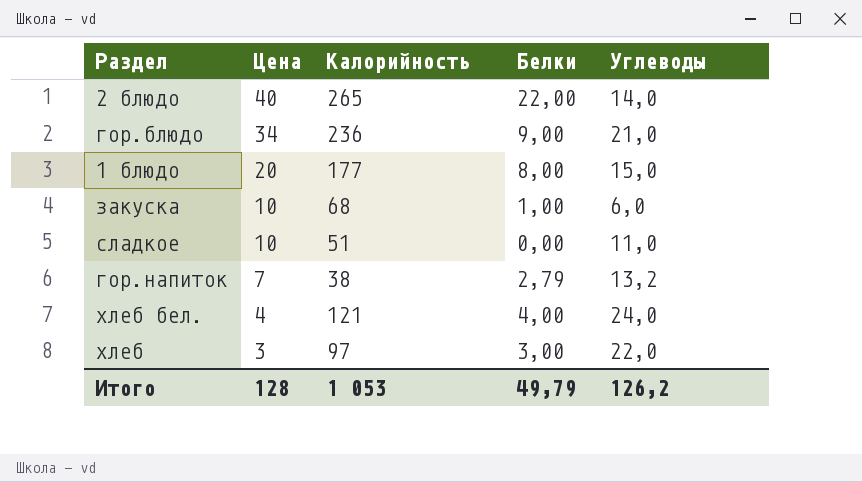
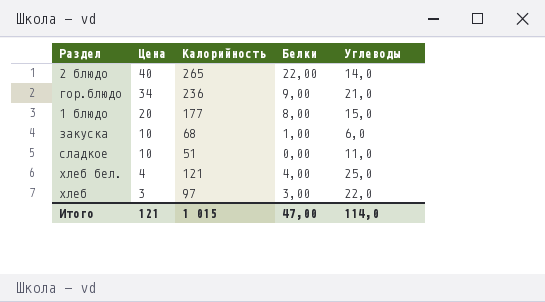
row гор.напиток: 7 | 38 | 2,79 | 13,2 -> none
хлеб бел. | Углеводы: 24,0 -> 25,0
Итого | Цена: 128 -> 121
Итого | Калорийность: 1 053 -> 1 015
Итого | Белки: 49,79 -> 47,00
Итого | Углеводы: 126,2 -> 114,0

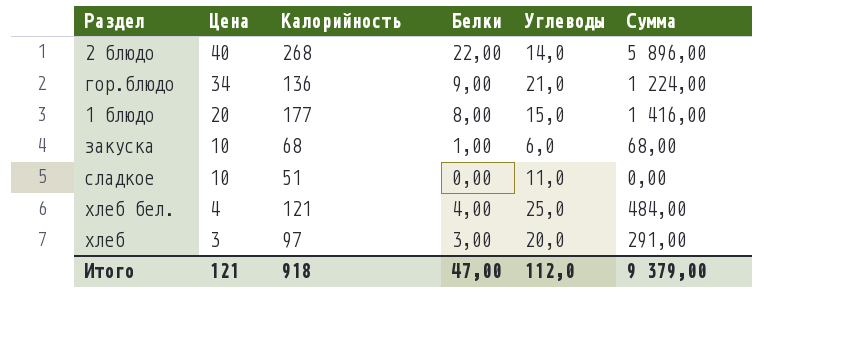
column Сумма | formula: none -> [Калорийность] * [Белки]
2 блюдо | Калорийность: 265 -> 268
гор.блюдо | Калорийность: 236 -> 136
хлеб | Углеводы: 22,0 -> 20,0
Итого | Калорийность: 1 015 -> 918
Итого | Углеводы: 114,0 -> 112,0

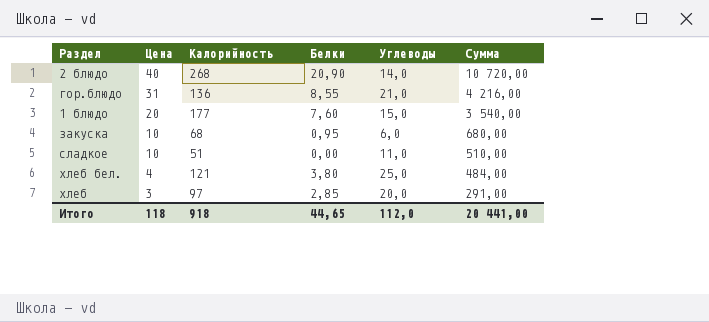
column Сумма | formula: [Калорийность] * [Белки] -> [Цена] * [Калорийность]
2 блюдо | Белки: 22,00 -> 20,90
гор.блюдо | Цена: 34 -> 31
гор.блюдо | Белки: 9,00 -> 8,55
1 блюдо | Белки: 8,00 -> 7,60
закуска | Белки: 1,00 -> 0,95
хлеб бел. | Белки: 4,00 -> 3,80
хлеб | Белки: 3,00 -> 2,85
Итого | Цена: 121 -> 118
Итого | Белки: 47,00 -> 44,65
Итого | Сумма: 9 379,00 -> 20 441,00

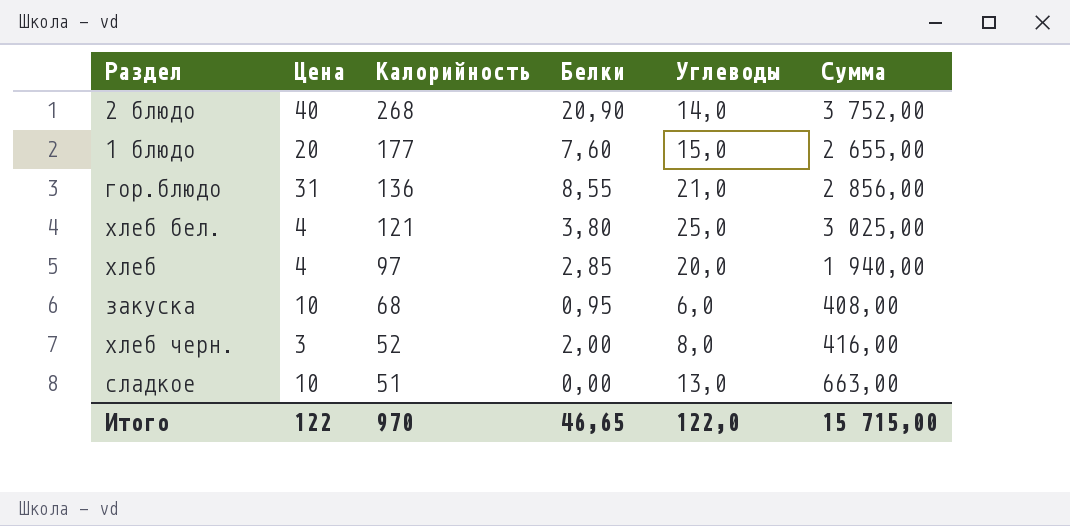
row order: Цена descending -> Калорийность descending
column Сумма | formula: [Цена] * [Калорийность] -> [Калорийность] * [Углеводы]
хлеб | Цена: 3 -> 4
row хлеб черн.: none -> 3 | 52 | 2,00 | 8,0 | 416,00
сладкое | Углеводы: 11,0 -> 13,0
Итого | Цена: 118 -> 122
Итого | Калорийность: 918 -> 970
Итого | Белки: 44,65 -> 46,65
Итого | Углеводы: 112,0 -> 122,0
Итого | Сумма: 20 441,00 -> 15 715,00

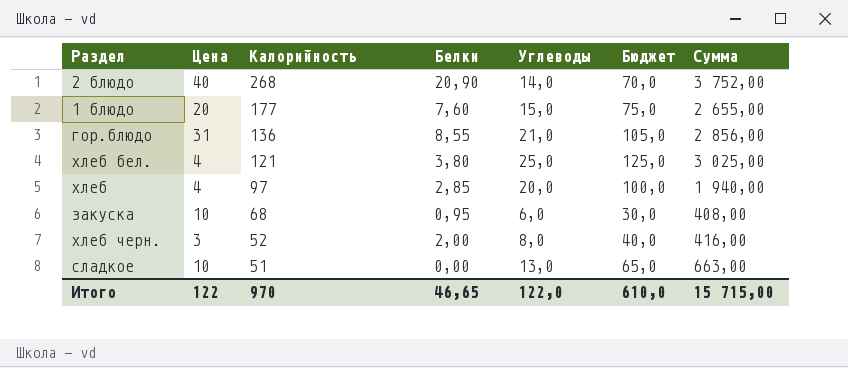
column Бюджет | formula: none -> [Углеводы] * 5

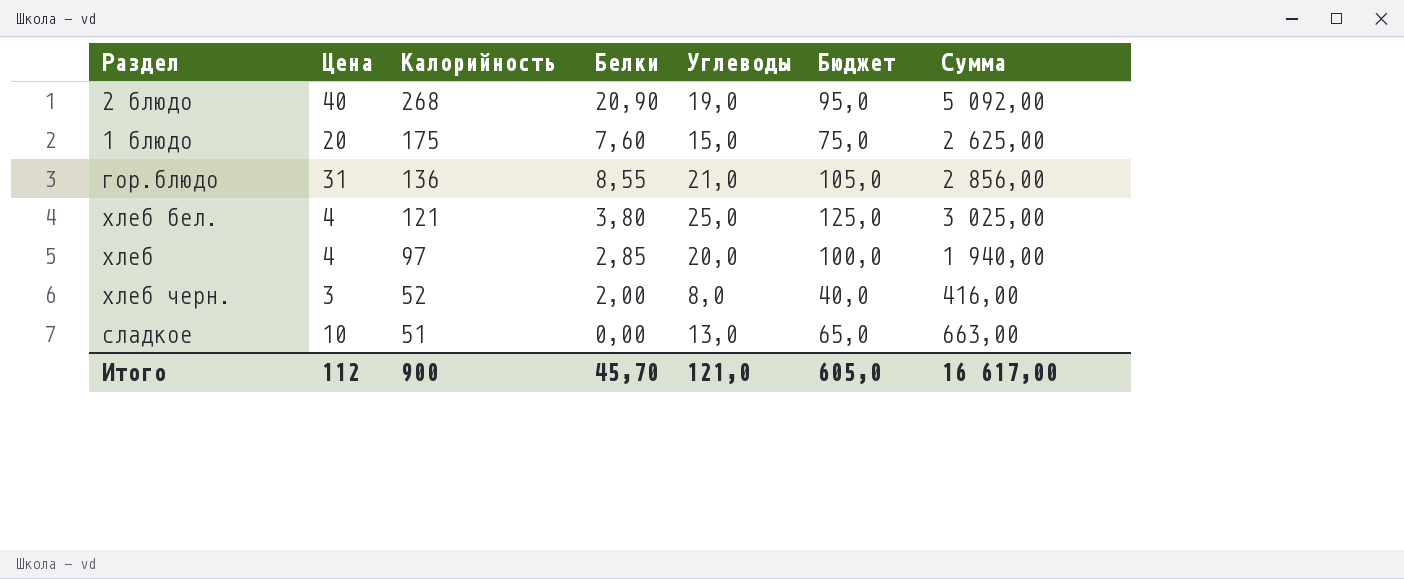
row закуска: 10 | 68 | 0,95 | 6,0 | 30,0 | 408,00 -> none
2 блюдо | Углеводы: 14,0 -> 19,0
2 блюдо | Бюджет: 70,0 -> 95,0
2 блюдо | Сумма: 3 752,00 -> 5 092,00
1 блюдо | Калорийность: 177 -> 175
1 блюдо | Сумма: 2 655,00 -> 2 625,00
Итого | Цена: 122 -> 112
Итого | Калорийность: 970 -> 900
Итого | Белки: 46,65 -> 45,70
Итого | Углеводы: 122,0 -> 121,0
Итого | Бюджет: 610,0 -> 605,0
Итого | Сумма: 15 715,00 -> 16 617,00

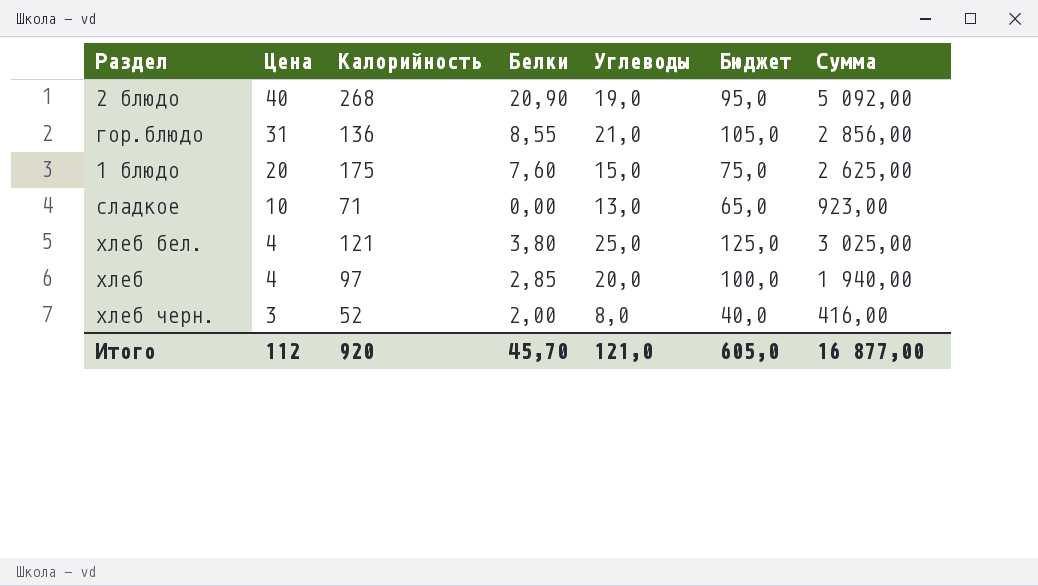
row order: Калорийность descending -> Цена descending
сладкое | Калорийность: 51 -> 71
сладкое | Сумма: 663,00 -> 923,00
Итого | Калорийность: 900 -> 920
Итого | Сумма: 16 617,00 -> 16 877,00

